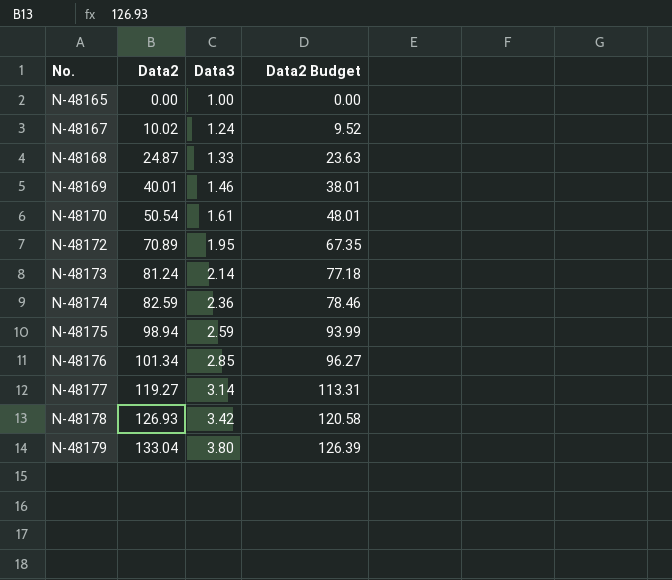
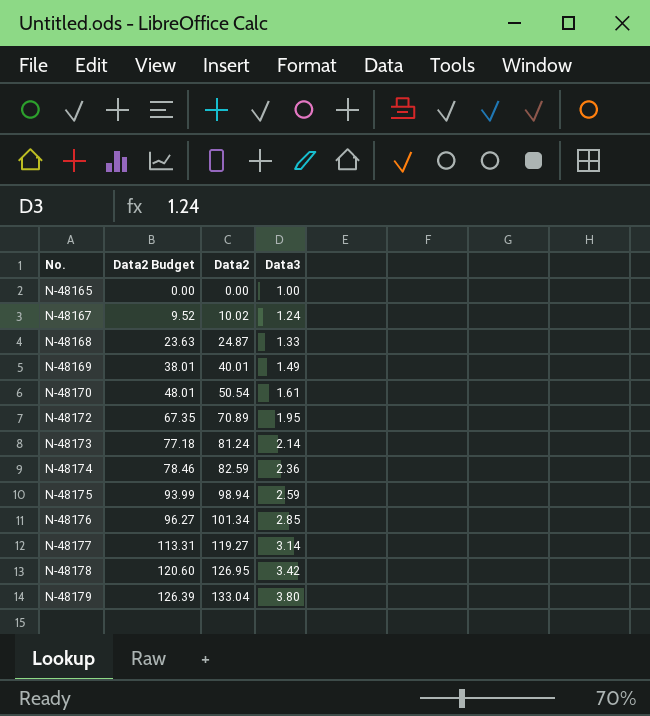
column Data2 Budget | position: 4 -> 2
N-48169 | Data3: 1.46 -> 1.49
N-48178 | Data2 Budget: 120.58 -> 120.60
N-48178 | Data2: 126.93 -> 126.95

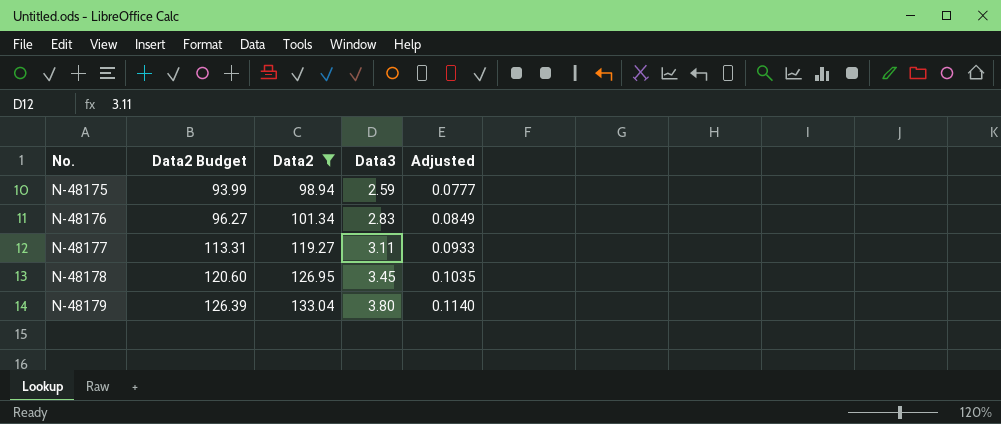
filter: none -> Data2 >= 98.94
column Adjusted | formula: none -> [Data3] * 0.03
N-48176 | Data3: 2.85 -> 2.83
N-48177 | Data3: 3.14 -> 3.11
N-48178 | Data3: 3.42 -> 3.45

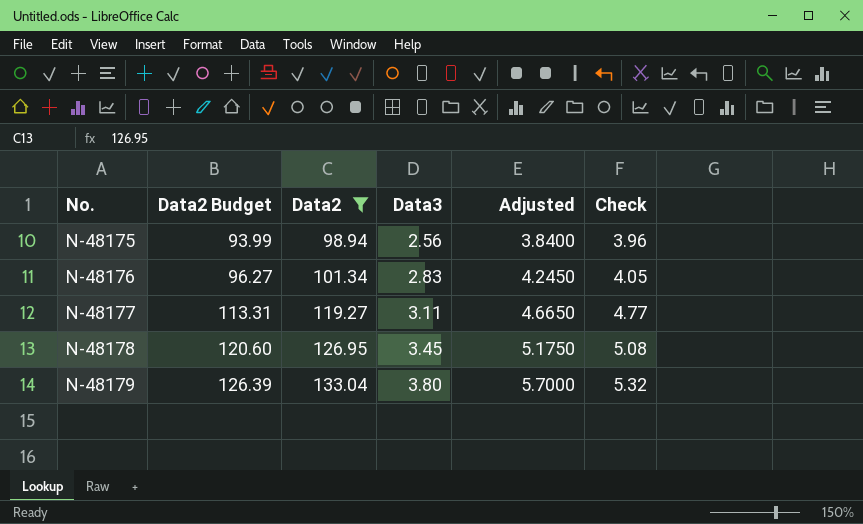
column Adjusted | formula: [Data3] * 0.03 -> [Data3] * 1.5
column Check | formula: none -> [Data2] * 0.04
N-48175 | Data3: 2.59 -> 2.56

